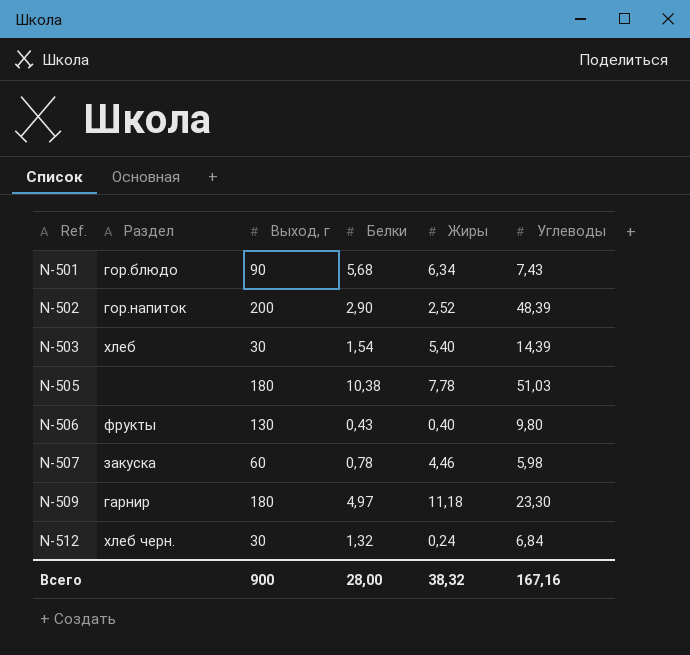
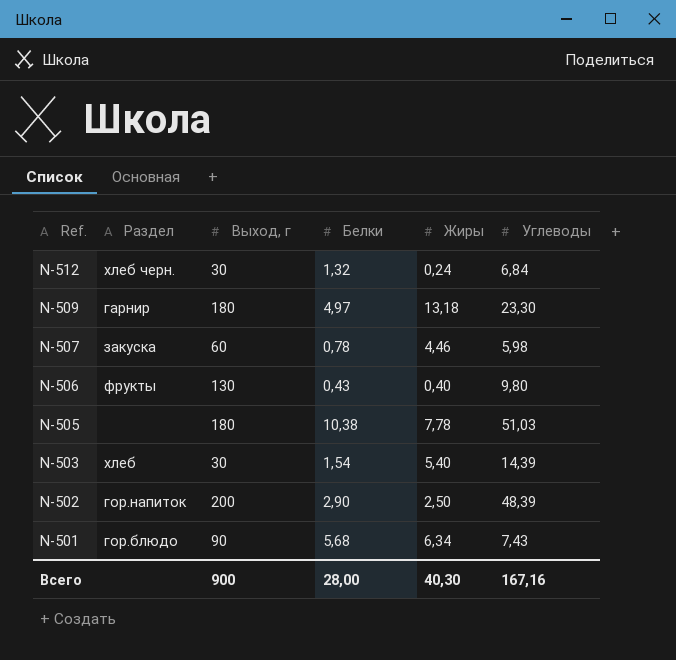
row order: Ref. ascending -> Ref. descending
N-509 | Жиры: 11,18 -> 13,18
N-502 | Жиры: 2,52 -> 2,50
Всего | Жиры: 38,32 -> 40,30

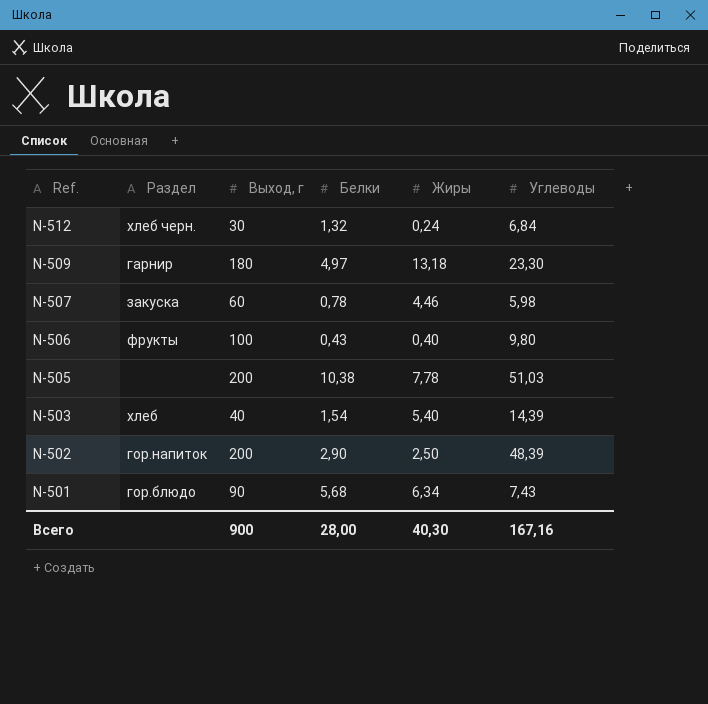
N-506 | Выход, г: 130 -> 100
N-505 | Выход, г: 180 -> 200
N-503 | Выход, г: 30 -> 40

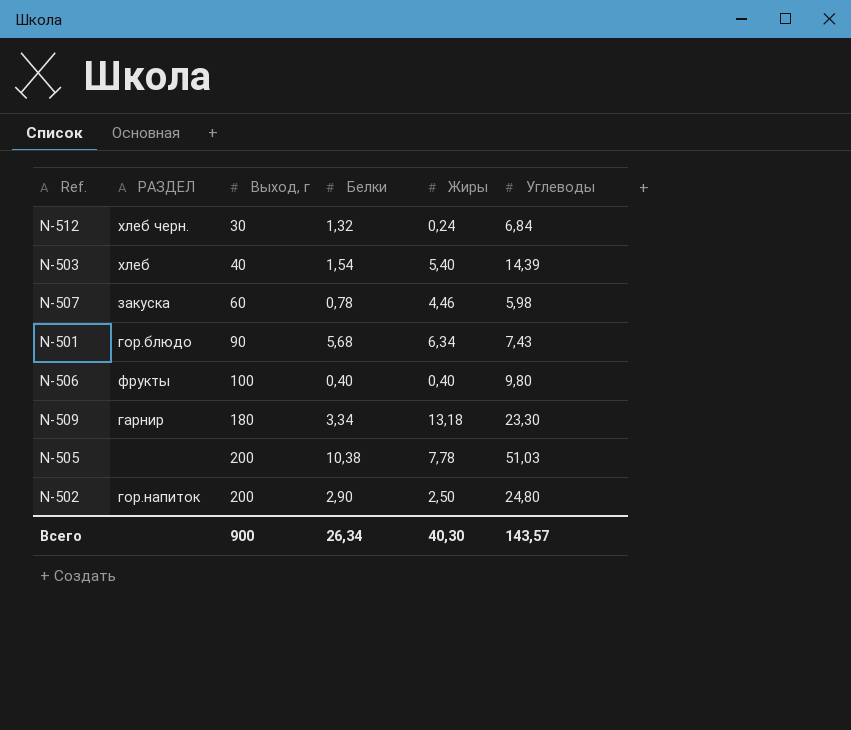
row order: Ref. descending -> Выход, г ascending
column name: Раздел -> РАЗДЕЛ
N-506 | Белки: 0,43 -> 0,40
N-509 | Белки: 4,97 -> 3,34
N-502 | Углеводы: 48,39 -> 24,80
Всего | Белки: 28,00 -> 26,34
Всего | Углеводы: 167,16 -> 143,57

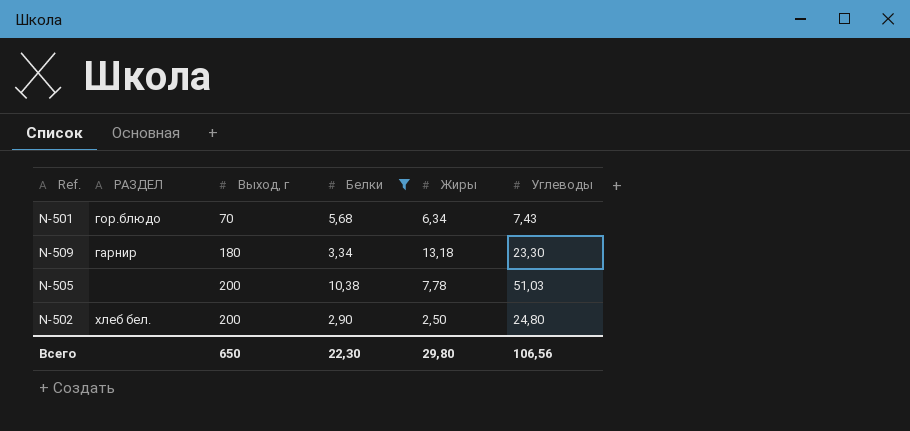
filter: none -> Белки >= 2,90
N-501 | Выход, г: 90 -> 70
N-502 | РАЗДЕЛ: гор.напиток -> хлеб бел.
Всего | Выход, г: 900 -> 650
Всего | Белки: 26,34 -> 22,30
Всего | Жиры: 40,30 -> 29,80
Всего | Углеводы: 143,57 -> 106,56

